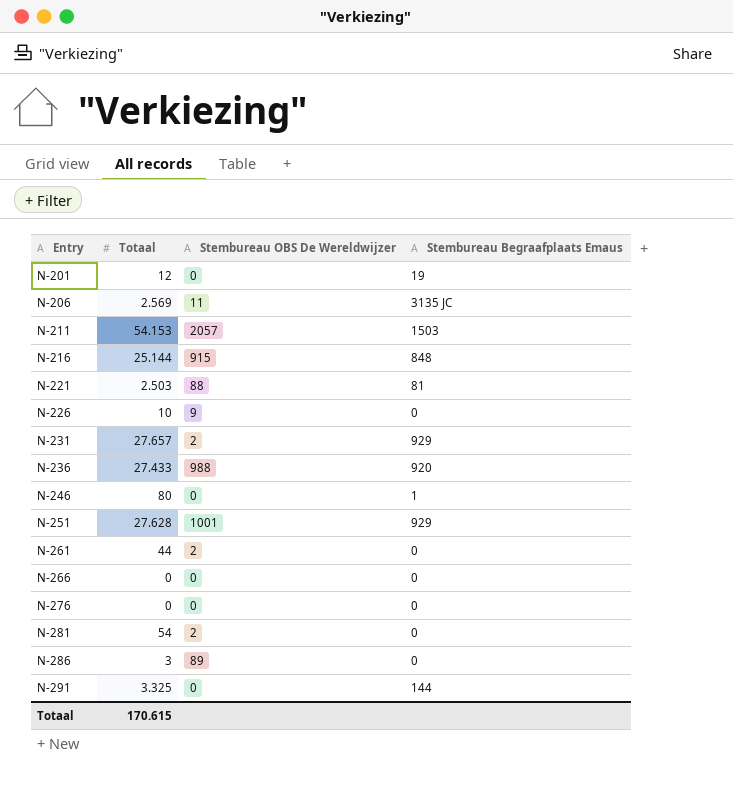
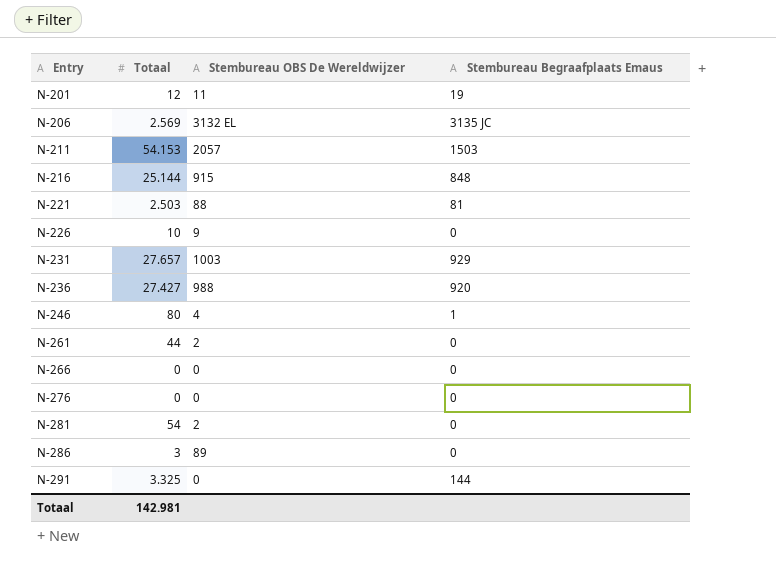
row N-251: 27.628 | 1001 | 929 -> none
N-201 | Stembureau OBS De Wereldwijzer: 0 -> 11
N-206 | Stembureau OBS De Wereldwijzer: 11 -> 3132 EL
N-231 | Stembureau OBS De Wereldwijzer: 2 -> 1003
N-236 | Totaal: 27.433 -> 27.427
N-246 | Stembureau OBS De Wereldwijzer: 0 -> 4
Totaal | Totaal: 170.615 -> 142.981

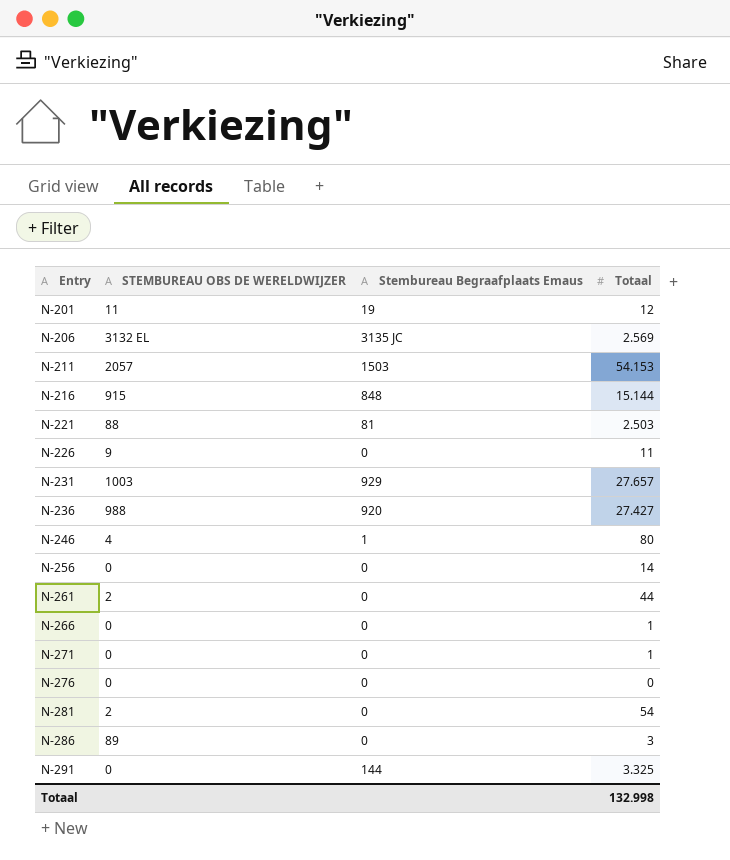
column name: Stembureau OBS De Wereldwijzer -> STEMBUREAU OBS DE WERELDWIJZER
column Totaal | position: 2 -> 4
N-216 | Totaal: 25.144 -> 15.144
N-226 | Totaal: 10 -> 11
row N-256: none -> 0 | 0 | 14
N-266 | Totaal: 0 -> 1
row N-271: none -> 0 | 0 | 1
Totaal | Totaal: 142.981 -> 132.998

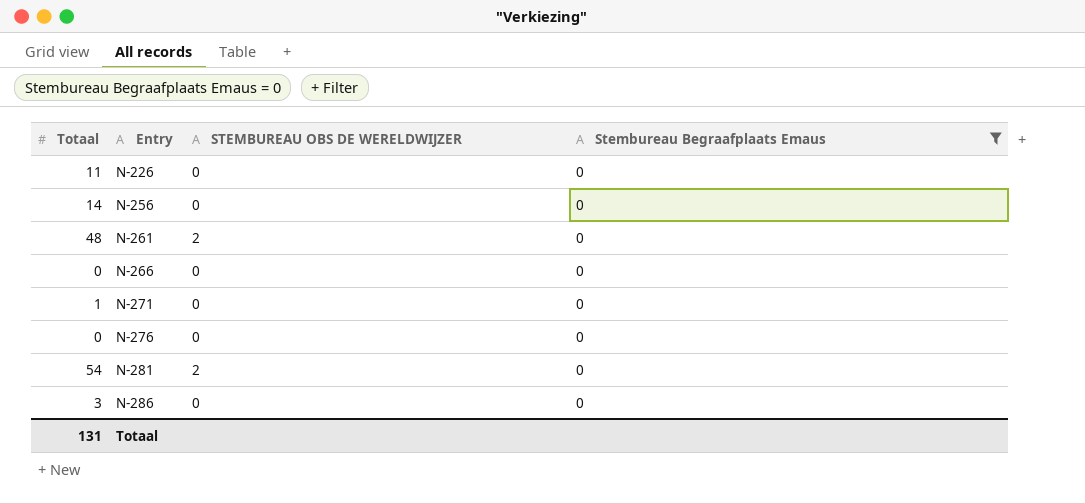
filter: none -> Stembureau Begraafplaats Emaus = 0
column Totaal | position: 4 -> 1
N-226 | STEMBUREAU OBS DE WERELDWIJZER: 9 -> 0
N-261 | Totaal: 44 -> 48
N-266 | Totaal: 1 -> 0
N-286 | STEMBUREAU OBS DE WERELDWIJZER: 89 -> 0
Totaal | Totaal: 132.998 -> 131

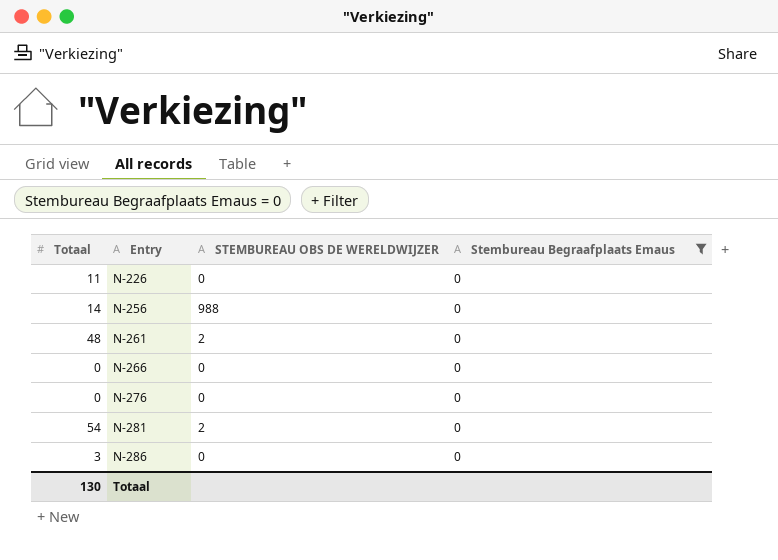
row N-271: 1 | 0 | 0 -> none
N-256 | STEMBUREAU OBS DE WERELDWIJZER: 0 -> 988
Totaal | Totaal: 131 -> 130

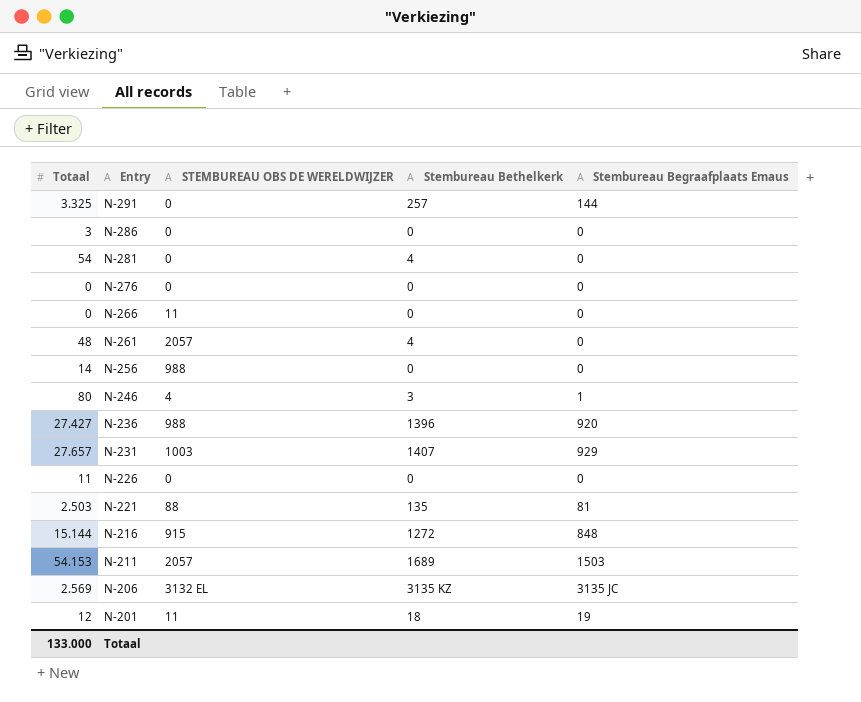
filter: Stembureau Begraafplaats Emaus = 0 -> none
row order: Entry ascending -> Entry descending
column Stembureau Bethelkerk | position: none -> 4
N-281 | STEMBUREAU OBS DE WERELDWIJZER: 2 -> 0
N-266 | STEMBUREAU OBS DE WERELDWIJZER: 0 -> 11
N-261 | STEMBUREAU OBS DE WERELDWIJZER: 2 -> 2057
Totaal | Totaal: 130 -> 133.000

